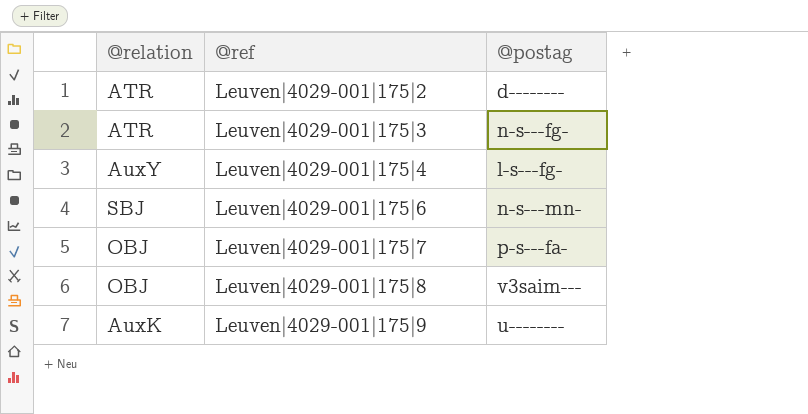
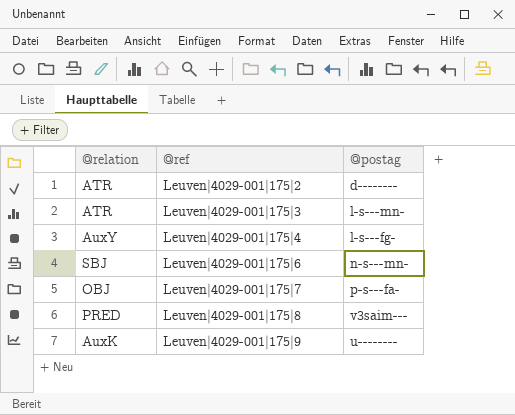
Leuven|4029-001|175|3 | @postag: n-s---fg- -> l-s---mn-
Leuven|4029-001|175|8 | @relation: OBJ -> PRED

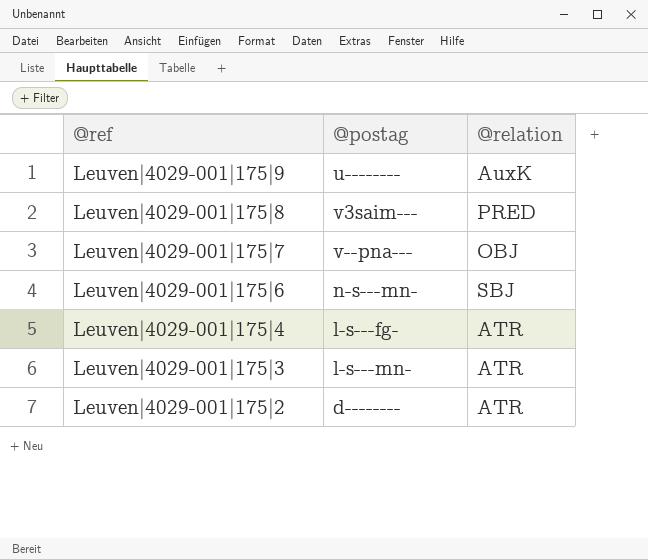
row order: @ref ascending -> @ref descending
column @relation | position: 1 -> 3
Leuven|4029-001|175|7 | @postag: p-s---fa- -> v--pna---
Leuven|4029-001|175|4 | @relation: AuxY -> ATR

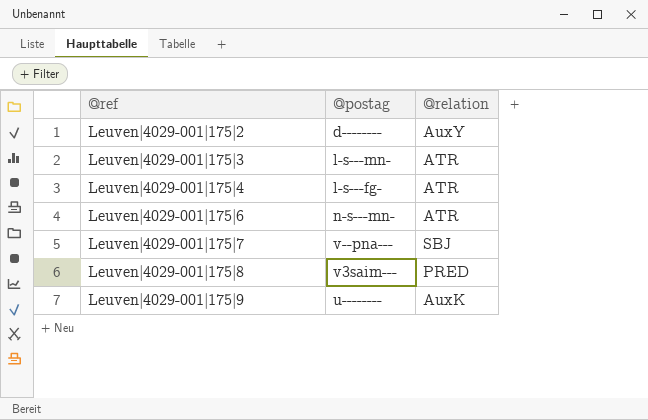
row order: @ref descending -> @ref ascending
Leuven|4029-001|175|2 | @relation: ATR -> AuxY
Leuven|4029-001|175|6 | @relation: SBJ -> ATR
Leuven|4029-001|175|7 | @relation: OBJ -> SBJ

